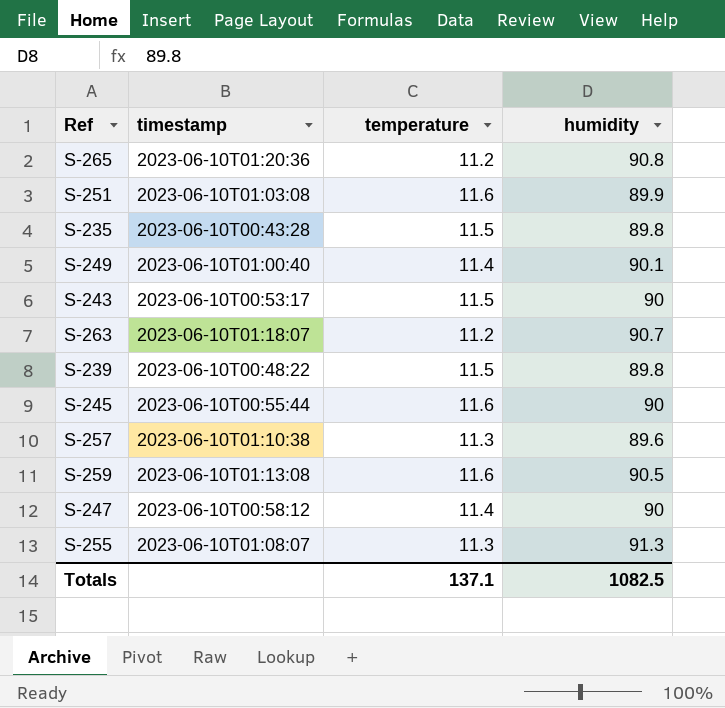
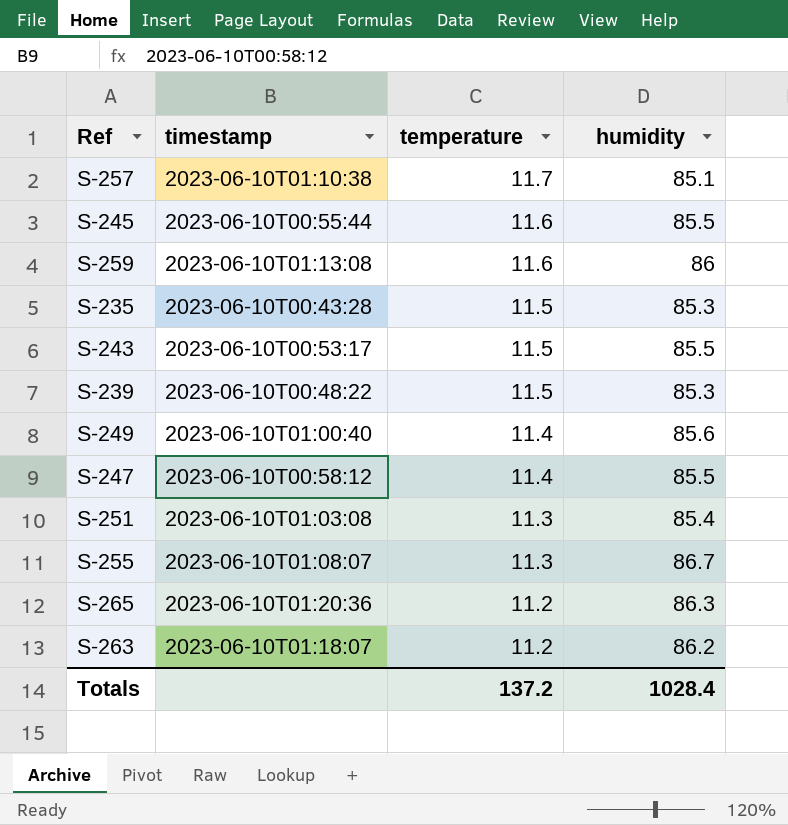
row order: none -> temperature descending
S-257 | temperature: 11.3 -> 11.7
S-257 | humidity: 89.6 -> 85.1
S-245 | humidity: 90 -> 85.5
S-259 | humidity: 90.5 -> 86
S-235 | humidity: 89.8 -> 85.3
S-243 | humidity: 90 -> 85.5
S-239 | humidity: 89.8 -> 85.3
S-249 | humidity: 90.1 -> 85.6
S-247 | humidity: 90 -> 85.5
S-251 | temperature: 11.6 -> 11.3
S-251 | humidity: 89.9 -> 85.4
S-255 | humidity: 91.3 -> 86.7
S-265 | humidity: 90.8 -> 86.3
S-263 | humidity: 90.7 -> 86.2
Totals | temperature: 137.1 -> 137.2
Totals | humidity: 1082.5 -> 1028.4

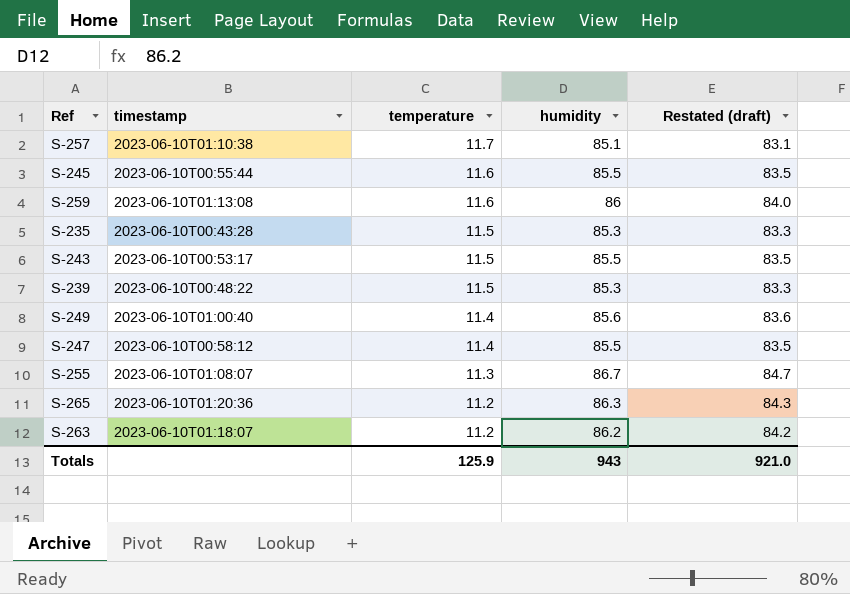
column Restated (draft) | formula: none -> [humidity] - 2
row S-251: 2023-06-10T01:03:08 | 11.3 | 85.4 -> none
Totals | temperature: 137.2 -> 125.9
Totals | humidity: 1028.4 -> 943

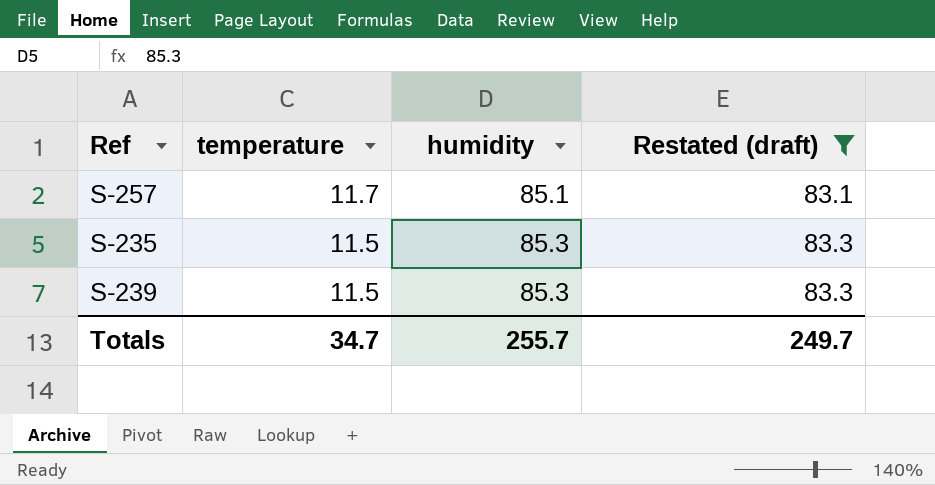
filter: none -> Restated (draft) <= 83.3
column timestamp | position: 2 -> none
Totals | temperature: 125.9 -> 34.7
Totals | humidity: 943 -> 255.7
Totals | Restated (draft): 921.0 -> 249.7

